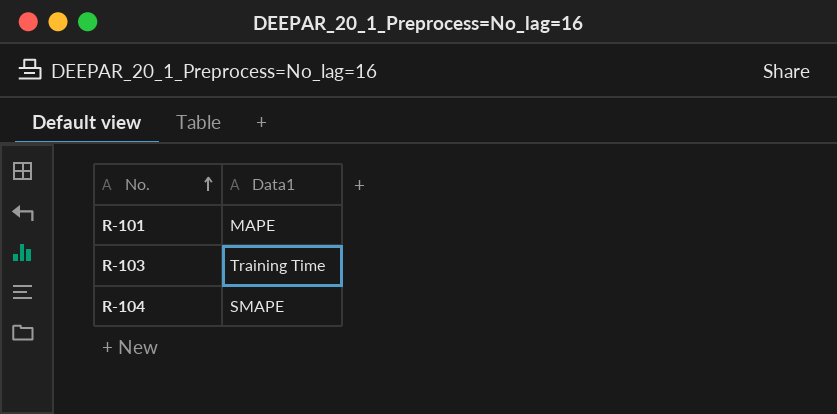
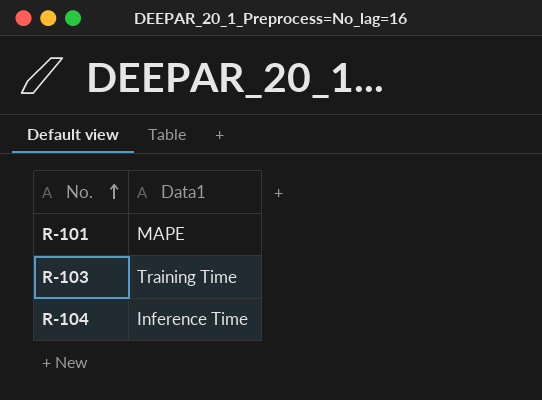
R-104 | Data1: SMAPE -> Inference Time

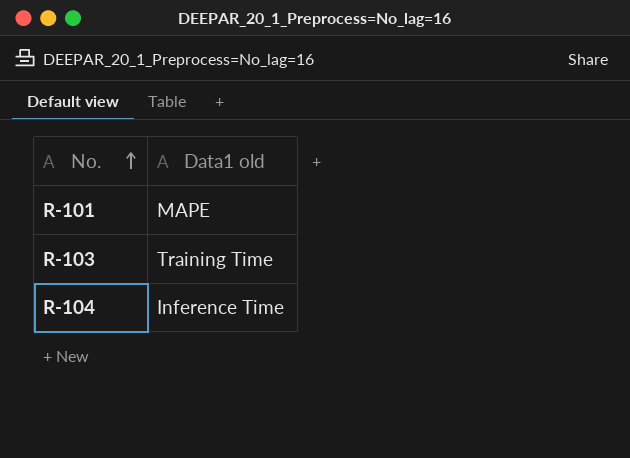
column name: Data1 -> Data1 old

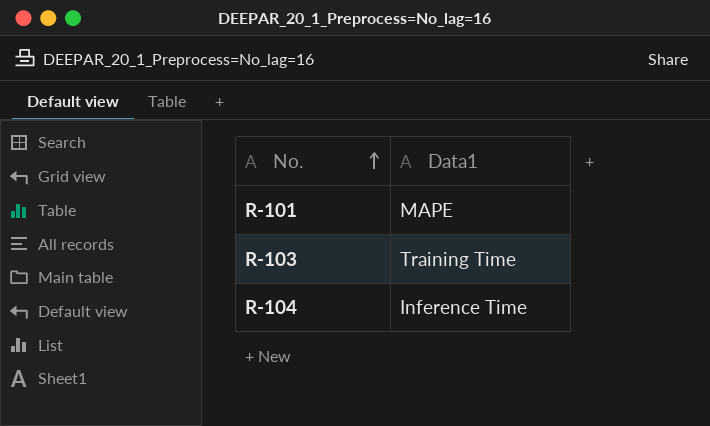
column name: Data1 old -> Data1

